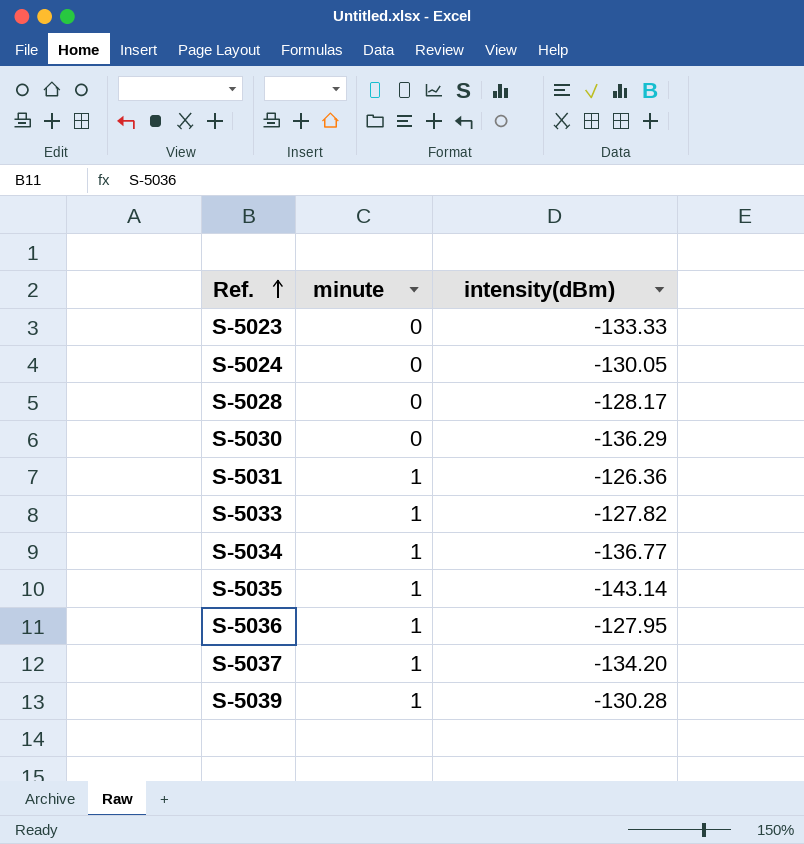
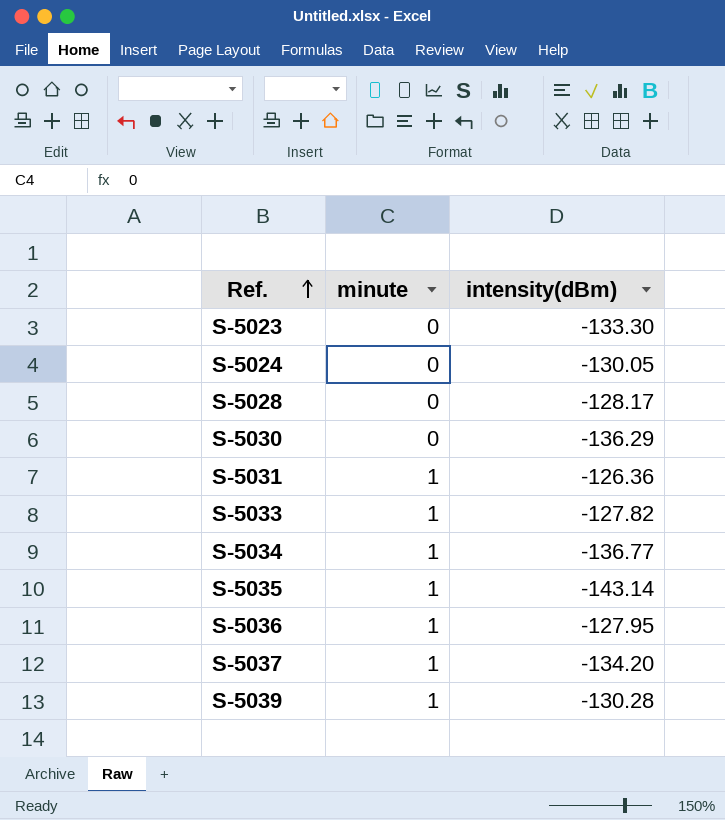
S-5023 | intensity(dBm): -133.33 -> -133.30

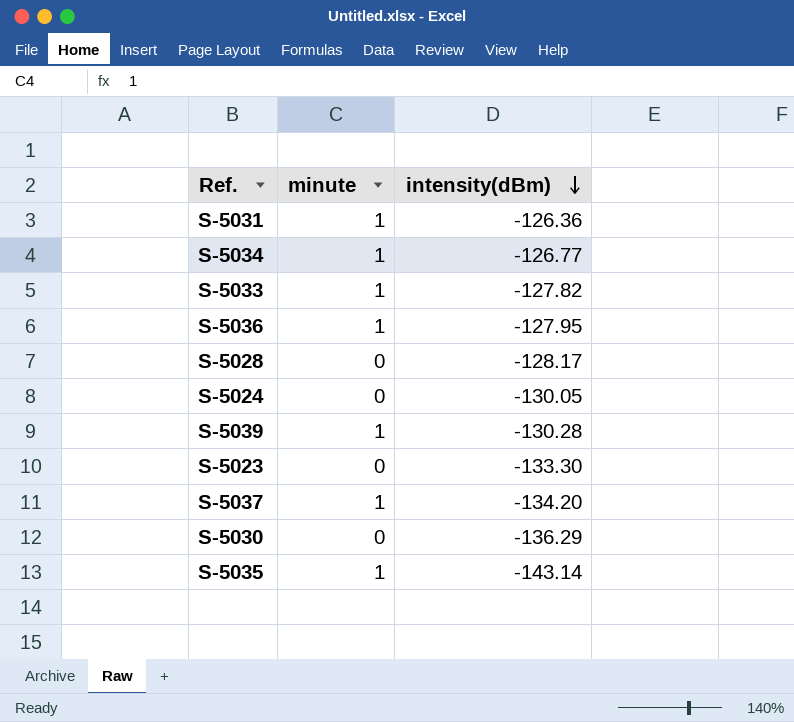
row order: Ref. ascending -> intensity(dBm) descending
S-5034 | intensity(dBm): -136.77 -> -126.77

